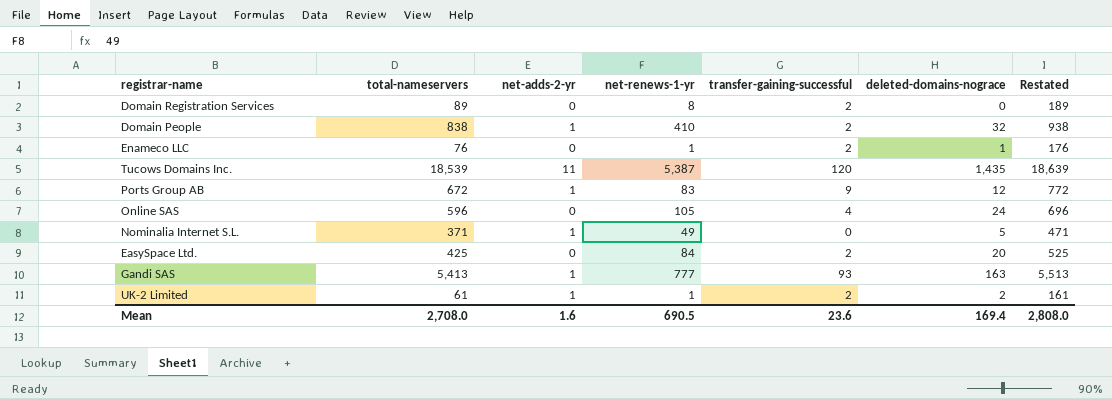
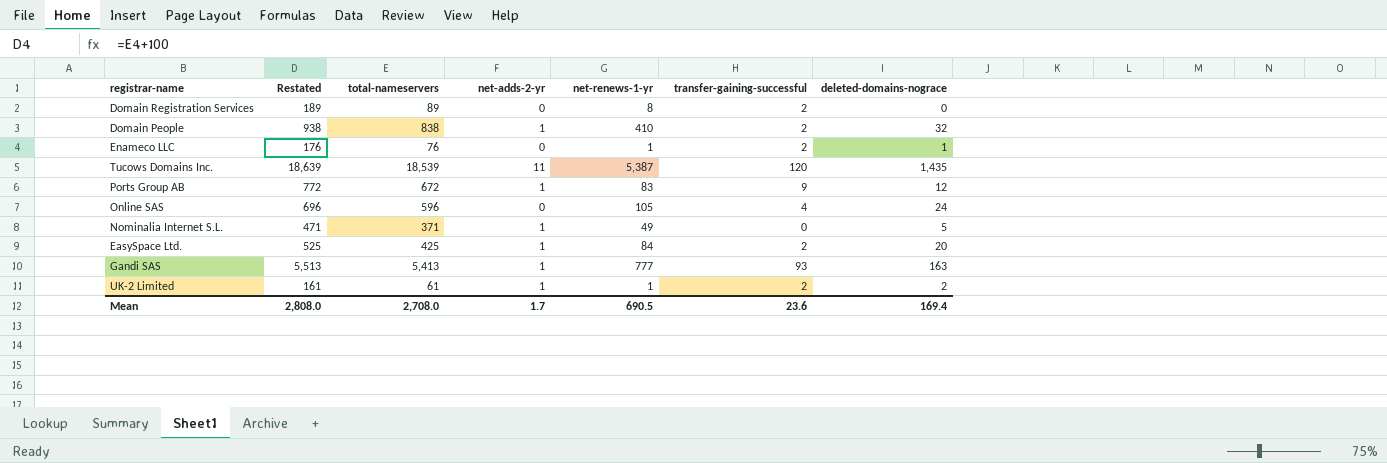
column Restated | position: 7 -> 2
EasySpace Ltd. | net-adds-2-yr: 0 -> 1
Mean | net-adds-2-yr: 1.6 -> 1.7

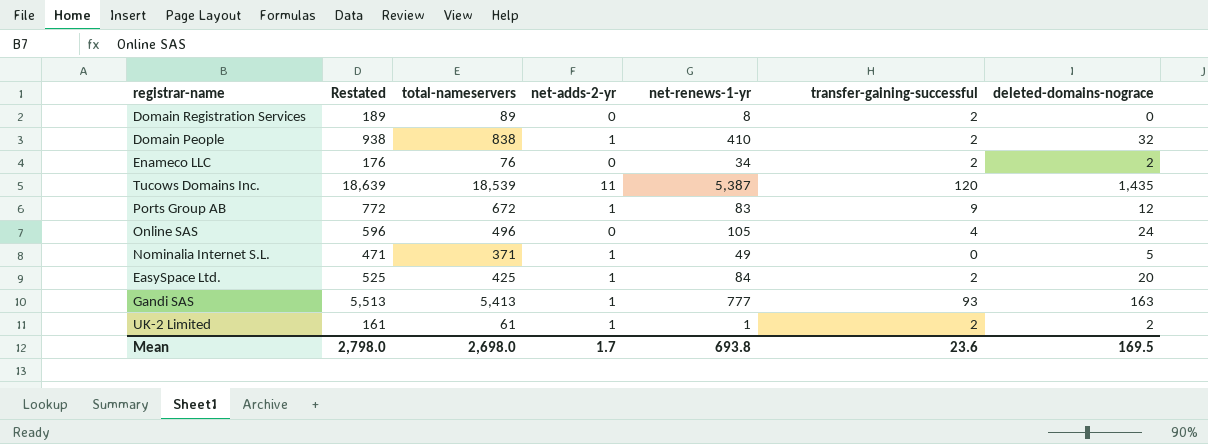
Enameco LLC | net-renews-1-yr: 1 -> 34
Enameco LLC | deleted-domains-nograce: 1 -> 2
Online SAS | Restated: 696 -> 596
Online SAS | total-nameservers: 596 -> 496
Mean | Restated: 2,808.0 -> 2,798.0
Mean | total-nameservers: 2,708.0 -> 2,698.0
Mean | net-renews-1-yr: 690.5 -> 693.8
Mean | deleted-domains-nograce: 169.4 -> 169.5

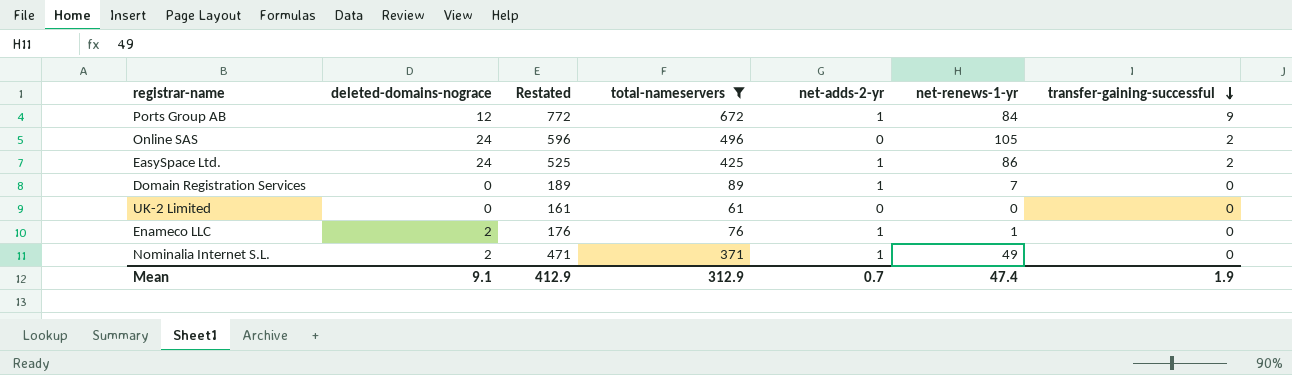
filter: none -> total-nameservers <= 672
row order: none -> transfer-gaining-successful descending
column deleted-domains-nograce | position: 7 -> 2
Ports Group AB | net-renews-1-yr: 83 -> 84
Online SAS | transfer-gaining-successful: 4 -> 2
EasySpace Ltd. | deleted-domains-nograce: 20 -> 24
EasySpace Ltd. | net-renews-1-yr: 84 -> 86
Domain Registration Services | net-adds-2-yr: 0 -> 1
Domain Registration Services | net-renews-1-yr: 8 -> 7
Domain Registration Services | transfer-gaining-successful: 2 -> 0
UK-2 Limited | deleted-domains-nograce: 2 -> 0
UK-2 Limited | net-adds-2-yr: 1 -> 0
UK-2 Limited | net-renews-1-yr: 1 -> 0
UK-2 Limited | transfer-gaining-successful: 2 -> 0
Enameco LLC | net-adds-2-yr: 0 -> 1
Enameco LLC | net-renews-1-yr: 34 -> 1
Enameco LLC | transfer-gaining-successful: 2 -> 0
Nominalia Internet S.L. | deleted-domains-nograce: 5 -> 2
Mean | deleted-domains-nograce: 169.5 -> 9.1
Mean | Restated: 2,798.0 -> 412.9
Mean | total-nameservers: 2,698.0 -> 312.9
Mean | net-adds-2-yr: 1.7 -> 0.7
Mean | net-renews-1-yr: 693.8 -> 47.4
Mean | transfer-gaining-successful: 23.6 -> 1.9

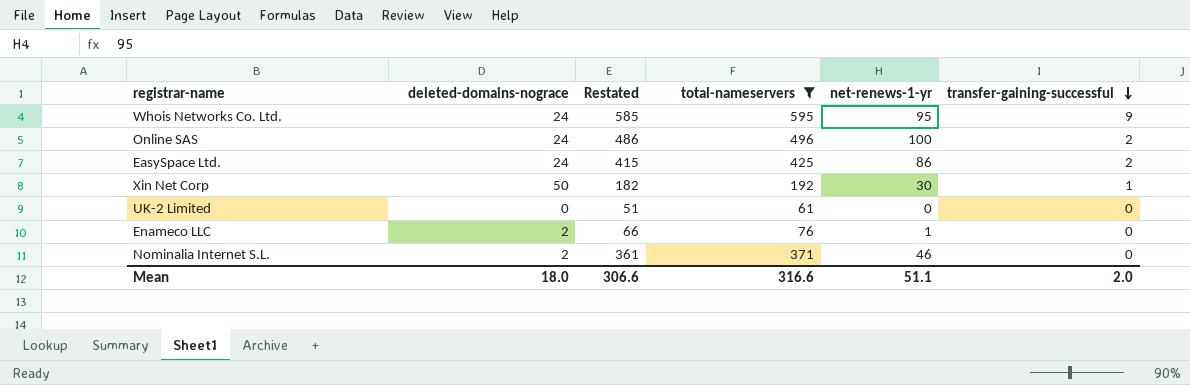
column net-adds-2-yr | position: 5 -> none
column Restated | formula: [total-nameservers] + 100 -> [total-nameservers] - 10
row Ports Group AB: 12 | 772 | 672 | 1 | 84 | 9 -> none
row Domain Registration Services: 0 | 189 | 89 | 1 | 7 | 0 -> none
row Whois Networks Co. Ltd.: none -> 24 | 585 | 595 | 95 | 9
Online SAS | net-renews-1-yr: 105 -> 100
row Xin Net Corp: none -> 50 | 182 | 192 | 30 | 1
Nominalia Internet S.L. | net-renews-1-yr: 49 -> 46
Mean | deleted-domains-nograce: 9.1 -> 18.0
Mean | Restated: 412.9 -> 306.6
Mean | total-nameservers: 312.9 -> 316.6
Mean | net-renews-1-yr: 47.4 -> 51.1
Mean | transfer-gaining-successful: 1.9 -> 2.0

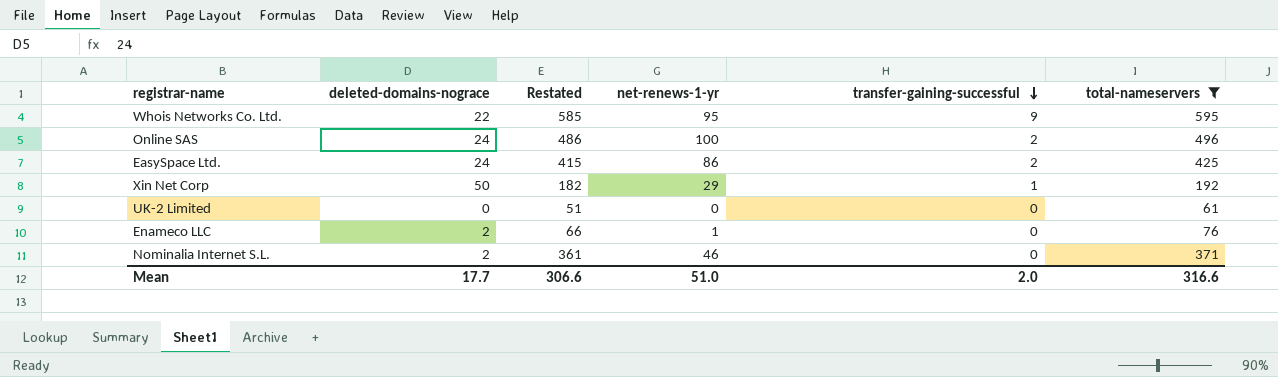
column total-nameservers | position: 4 -> 6
Whois Networks Co. Ltd. | deleted-domains-nograce: 24 -> 22
Xin Net Corp | net-renews-1-yr: 30 -> 29
Mean | deleted-domains-nograce: 18.0 -> 17.7
Mean | net-renews-1-yr: 51.1 -> 51.0

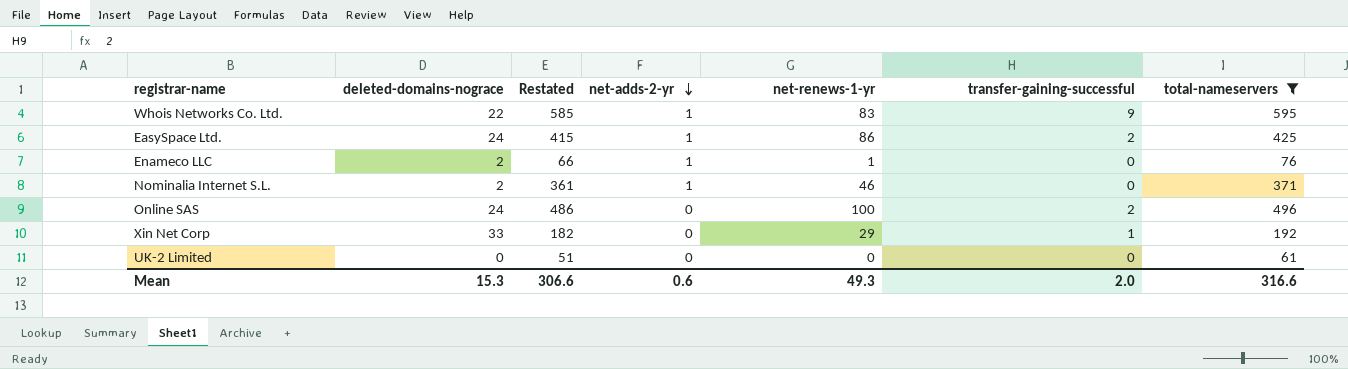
row order: transfer-gaining-successful descending -> net-adds-2-yr descending
column net-adds-2-yr | position: none -> 4
Whois Networks Co. Ltd. | net-renews-1-yr: 95 -> 83
Xin Net Corp | deleted-domains-nograce: 50 -> 33
Mean | deleted-domains-nograce: 17.7 -> 15.3
Mean | net-renews-1-yr: 51.0 -> 49.3

